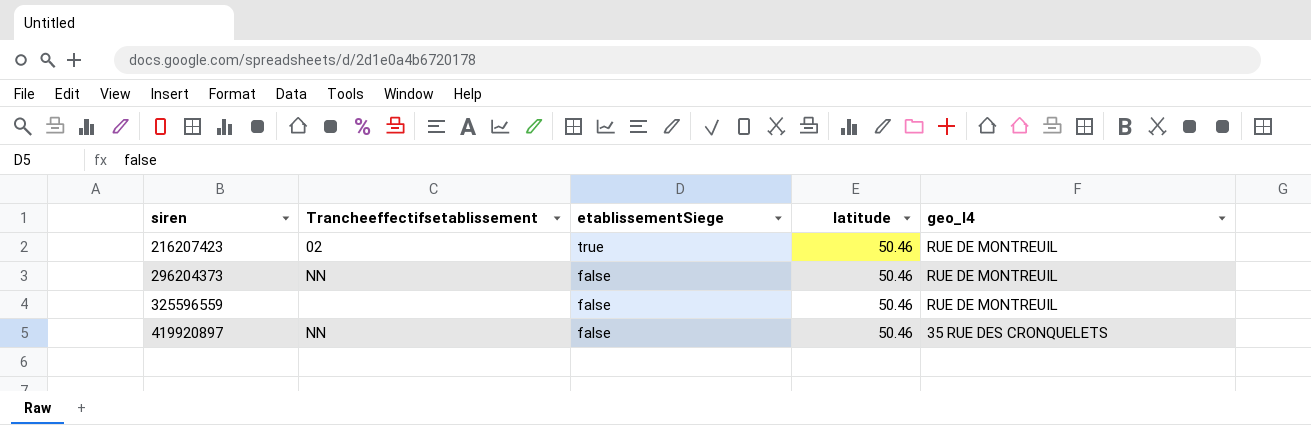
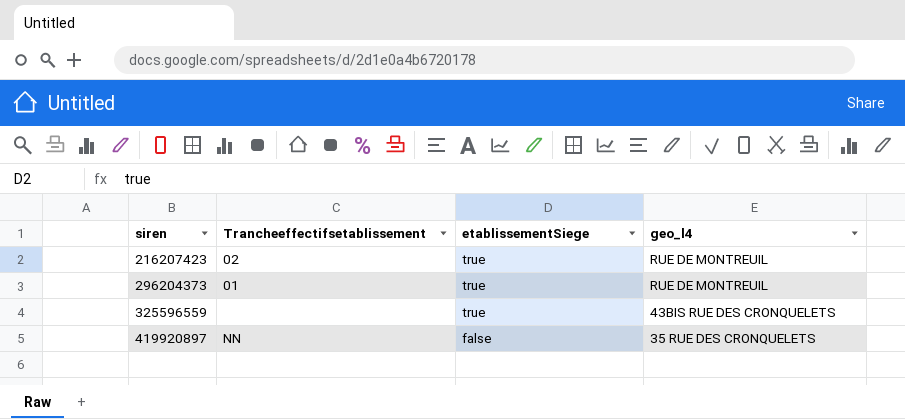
column latitude | position: 4 -> none
296204373 | Trancheeffectifsetablissement: NN -> 01
296204373 | etablissementSiege: false -> true
325596559 | etablissementSiege: false -> true
325596559 | geo_l4: RUE DE MONTREUIL -> 43BIS RUE DES CRONQUELETS

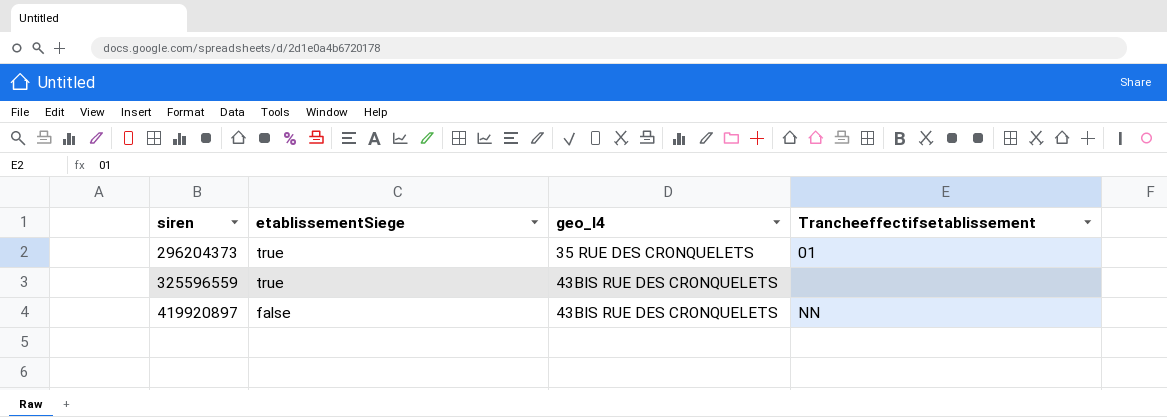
column Trancheeffectifsetablissement | position: 2 -> 4
row 216207423: 02 | true | RUE DE MONTREUIL -> none
296204373 | geo_l4: RUE DE MONTREUIL -> 35 RUE DES CRONQUELETS
419920897 | geo_l4: 35 RUE DES CRONQUELETS -> 43BIS RUE DES CRONQUELETS

